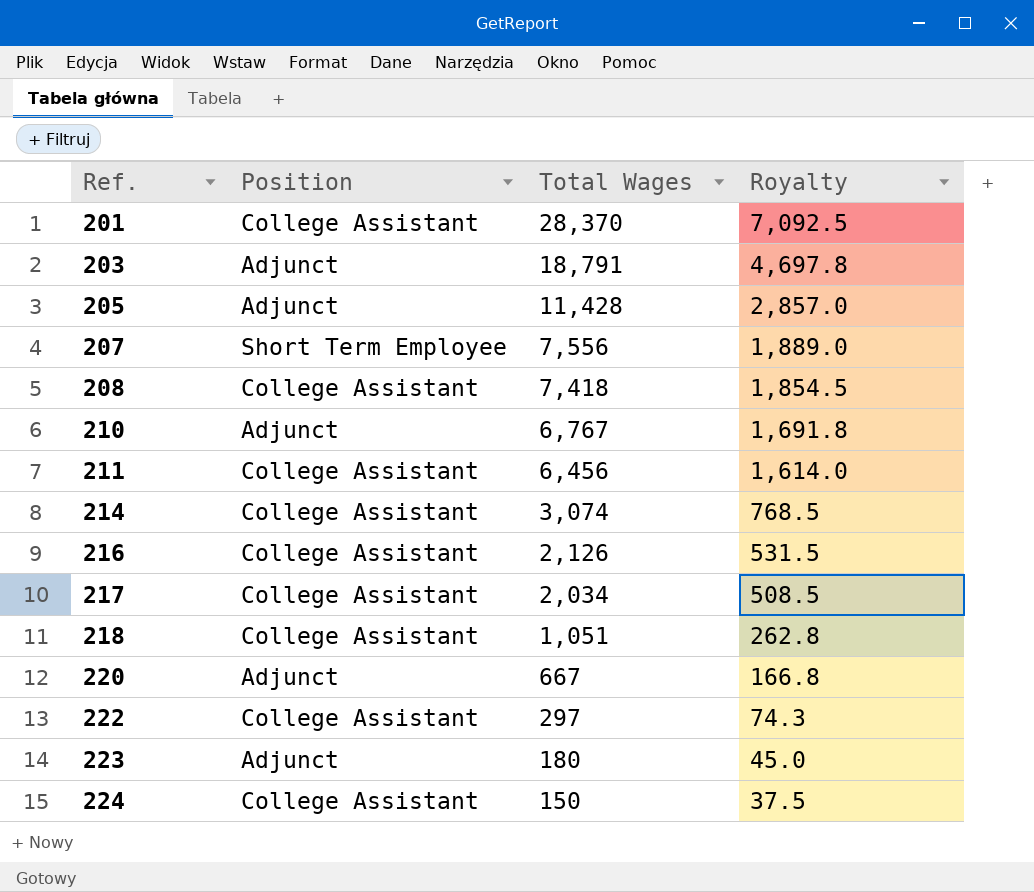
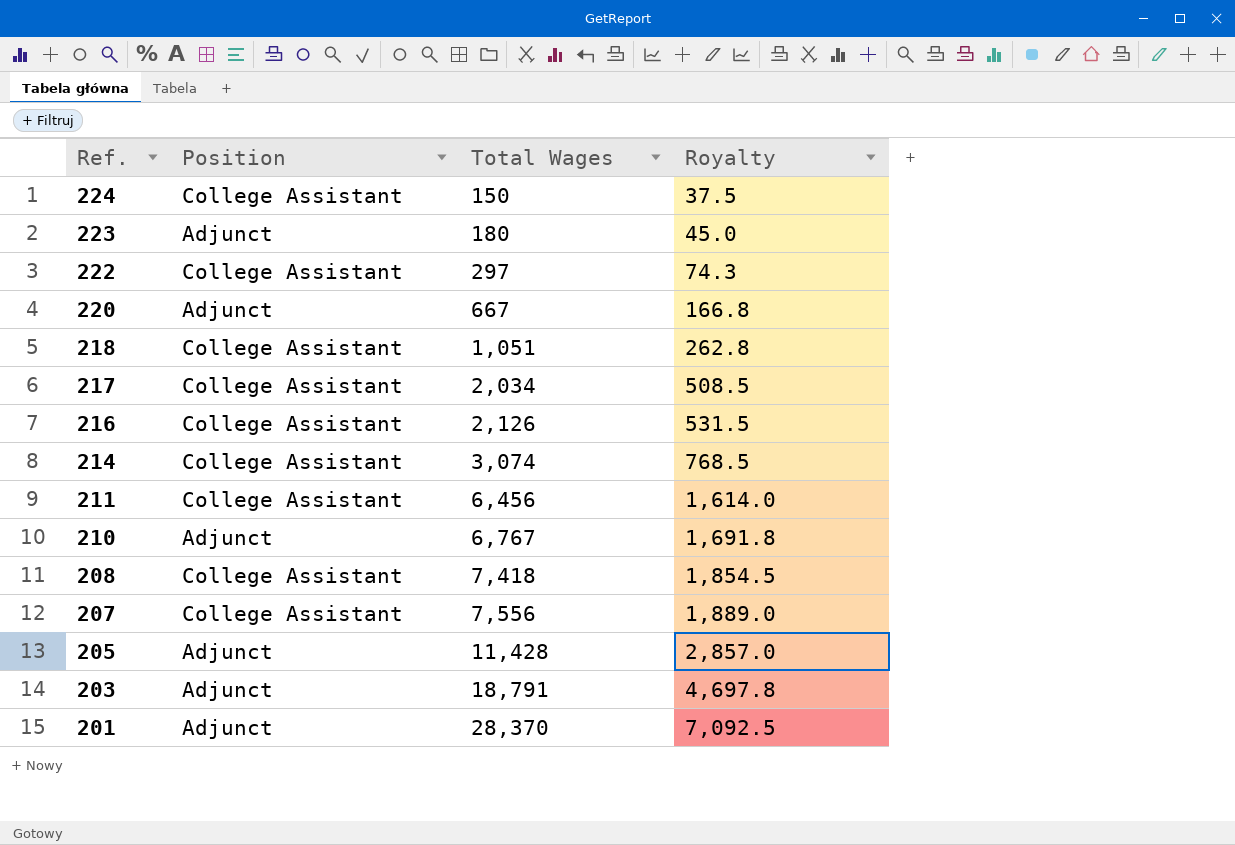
row order: Ref. ascending -> Ref. descending
207 | Position: Short Term Employee -> College Assistant
201 | Position: College Assistant -> Adjunct

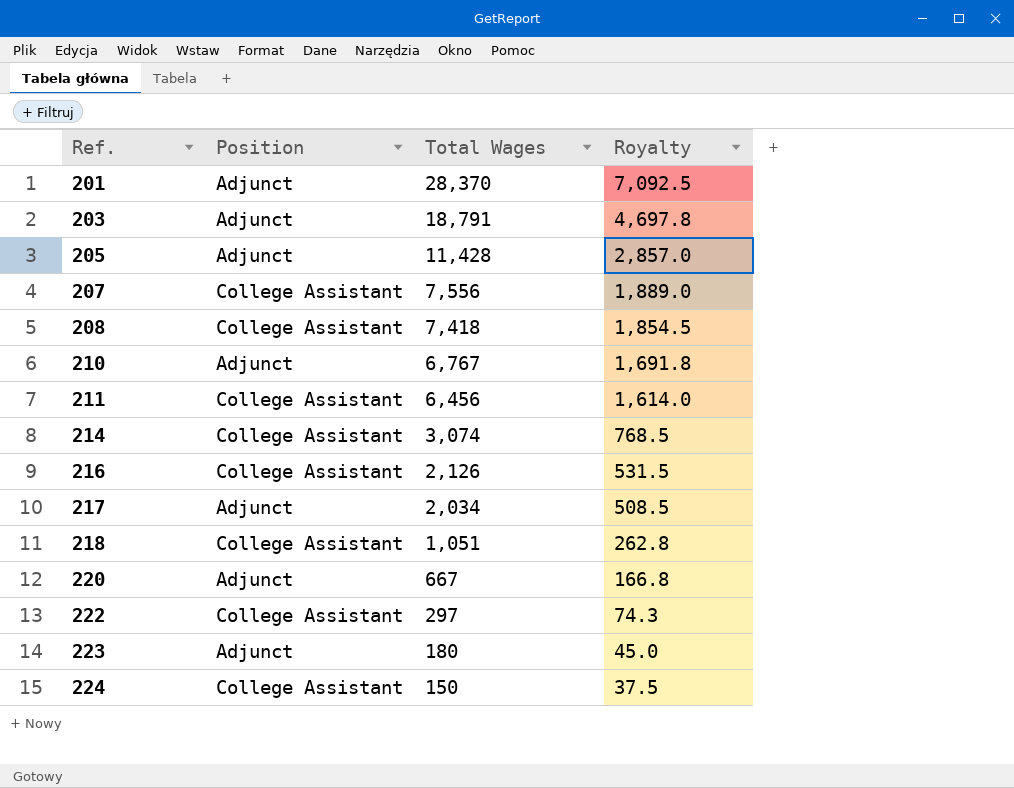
row order: Ref. descending -> Ref. ascending
217 | Position: College Assistant -> Adjunct

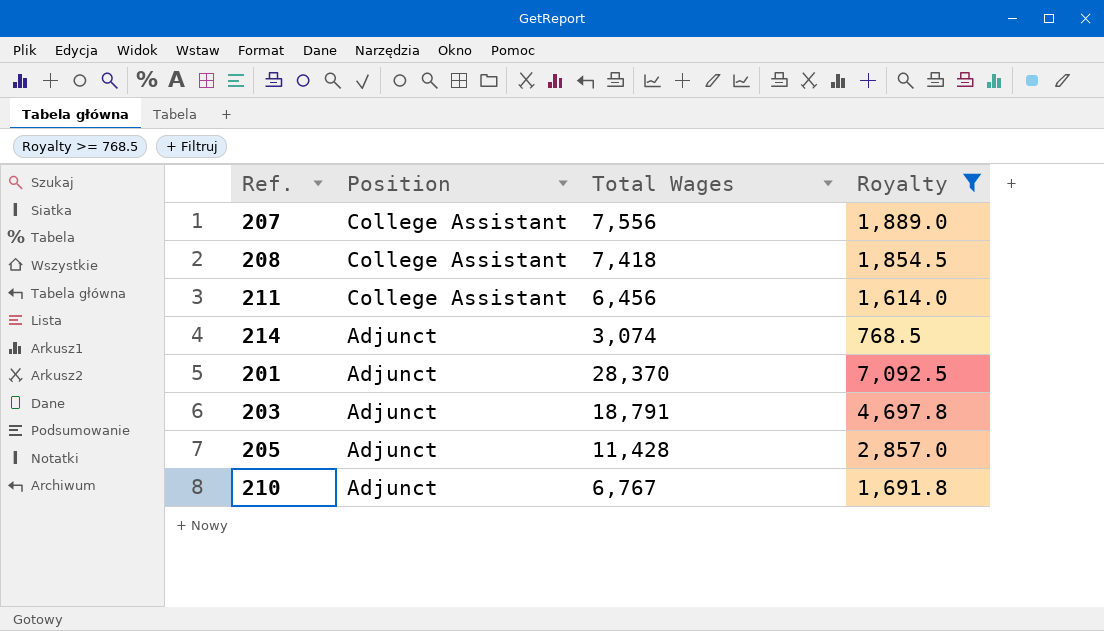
filter: none -> Royalty >= 768.5
row order: Ref. ascending -> Position descending
214 | Position: College Assistant -> Adjunct

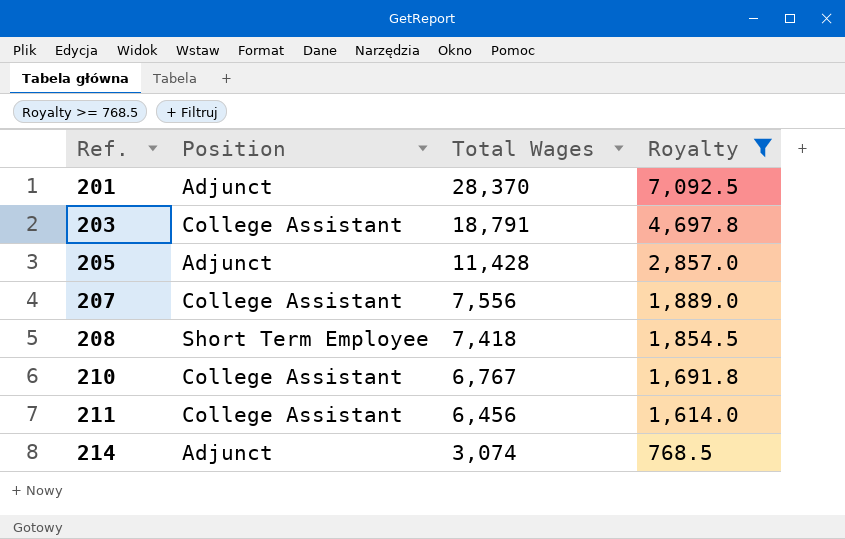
row order: Position descending -> Ref. ascending
203 | Position: Adjunct -> College Assistant
208 | Position: College Assistant -> Short Term Employee
210 | Position: Adjunct -> College Assistant

